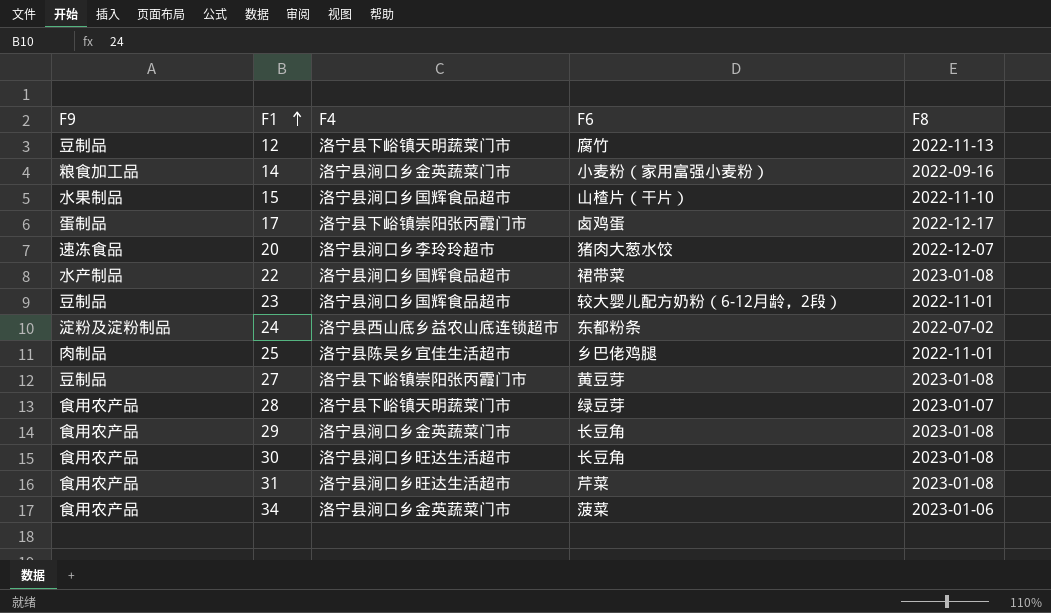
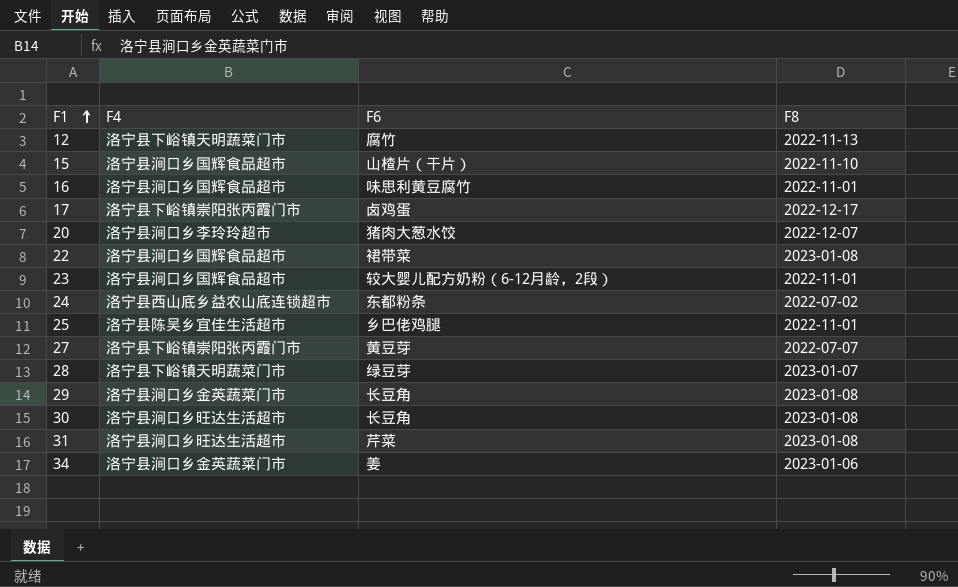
column F9 | position: 1 -> none
row 14: 粮食加工品 | 洛宁县涧口乡金英蔬菜门市 | 小麦粉（家用富强小麦粉） | 2022-09-16 -> none
row 16: none -> 洛宁县涧口乡国辉食品超市 | 味思利黄豆腐竹 | 2022-11-01
27 | F8: 2023-01-08 -> 2022-07-07
34 | F6: 菠菜 -> 姜

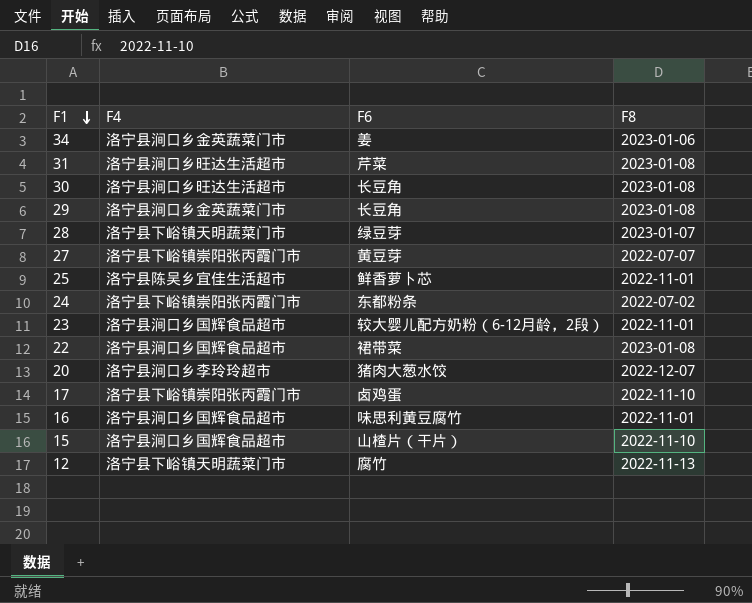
row order: F1 ascending -> F1 descending
25 | F6: 乡巴佬鸡腿 -> 鲜香萝卜芯
24 | F4: 洛宁县西山底乡益农山底连锁超市 -> 洛宁县下峪镇崇阳张丙霞门市
17 | F8: 2022-12-17 -> 2022-11-10

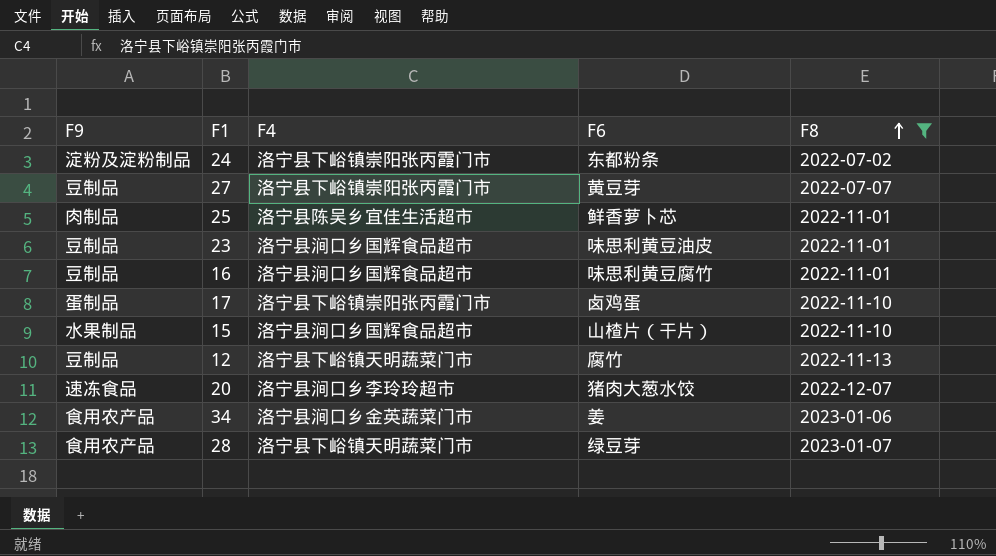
filter: none -> F8 != 2023-01-08
row order: F1 descending -> F8 ascending
column F9 | position: none -> 1
23 | F6: 较大婴儿配方奶粉（6-12月龄，2段） -> 味思利黄豆油皮

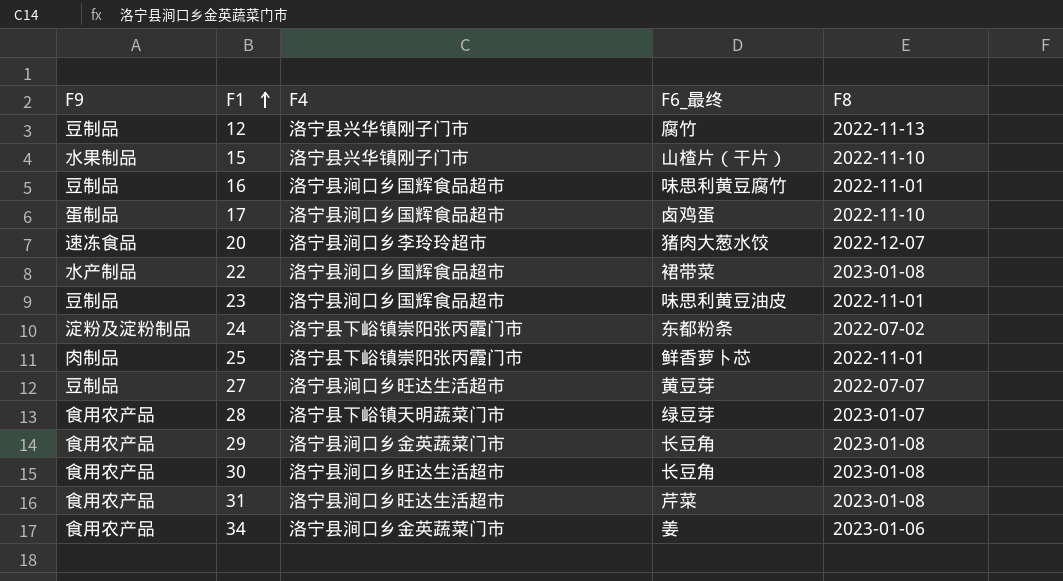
filter: F8 != 2023-01-08 -> none
row order: F8 ascending -> F1 ascending
column name: F6 -> F6_最终
12 | F4: 洛宁县下峪镇天明蔬菜门市 -> 洛宁县兴华镇刚子门市
15 | F4: 洛宁县涧口乡国辉食品超市 -> 洛宁县兴华镇刚子门市
17 | F4: 洛宁县下峪镇崇阳张丙霞门市 -> 洛宁县涧口乡国辉食品超市
25 | F4: 洛宁县陈吴乡宜佳生活超市 -> 洛宁县下峪镇崇阳张丙霞门市
27 | F4: 洛宁县下峪镇崇阳张丙霞门市 -> 洛宁县涧口乡旺达生活超市

